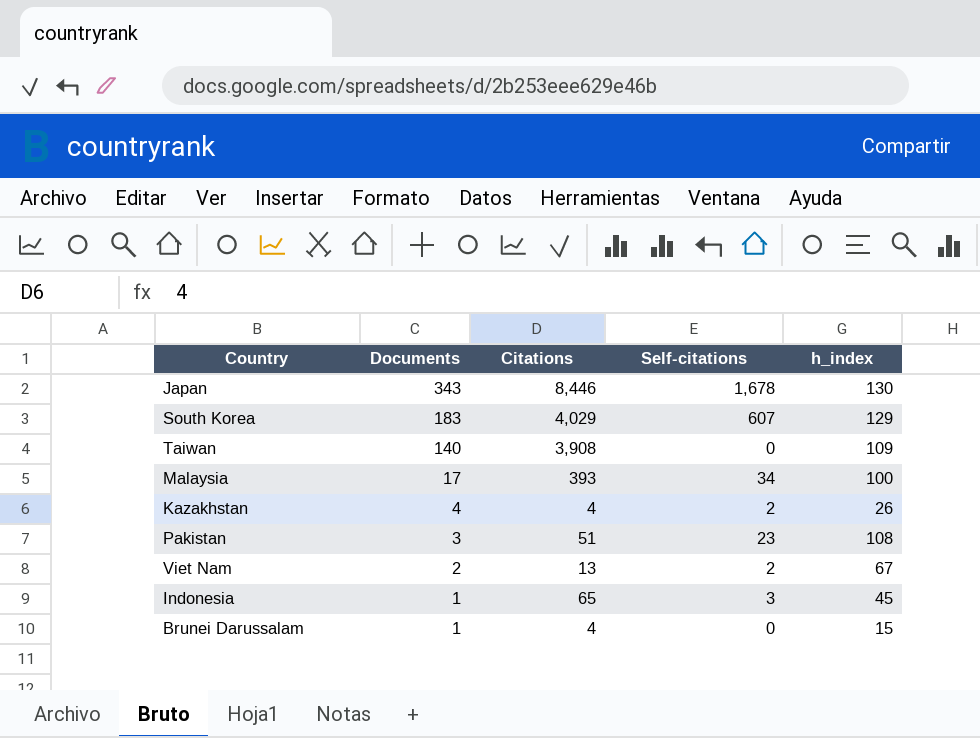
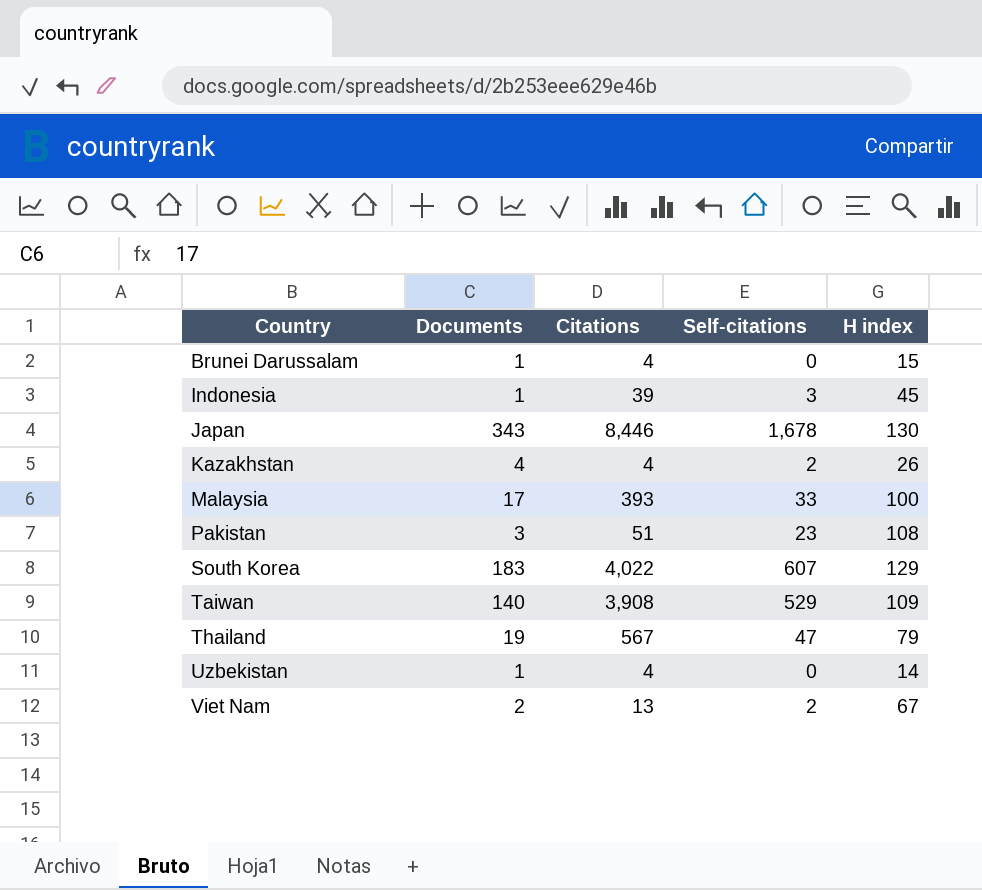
row order: Documents descending -> Country ascending
column name: h_index -> H index
Indonesia | Citations: 65 -> 39
Malaysia | Self-citations: 34 -> 33
South Korea | Citations: 4,029 -> 4,022
Taiwan | Self-citations: 0 -> 529
row Thailand: none -> 19 | 567 | 47 | 79
row Uzbekistan: none -> 1 | 4 | 0 | 14

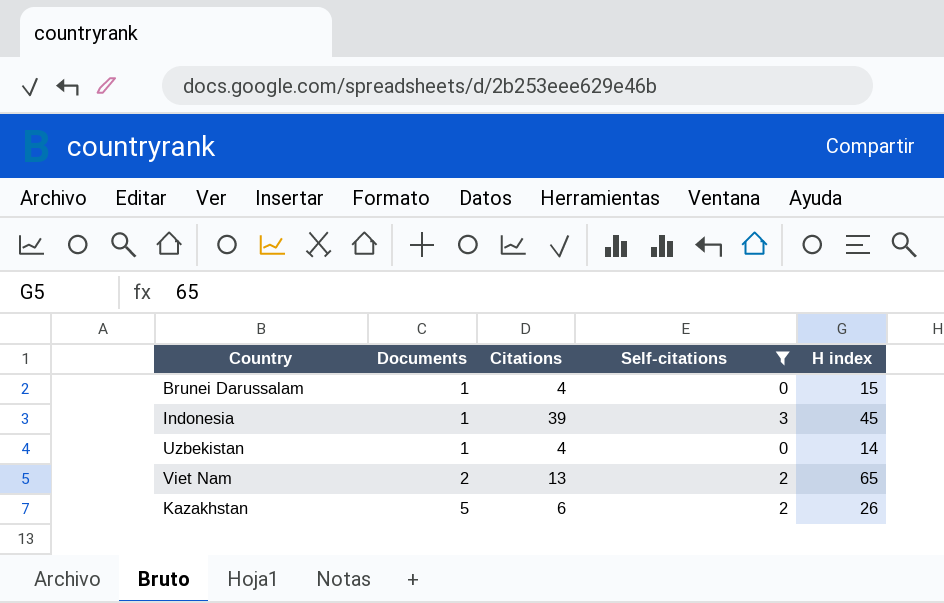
filter: none -> Self-citations <= 3
row order: Country ascending -> Documents ascending
Viet Nam | H index: 67 -> 65
Kazakhstan | Documents: 4 -> 5
Kazakhstan | Citations: 4 -> 6

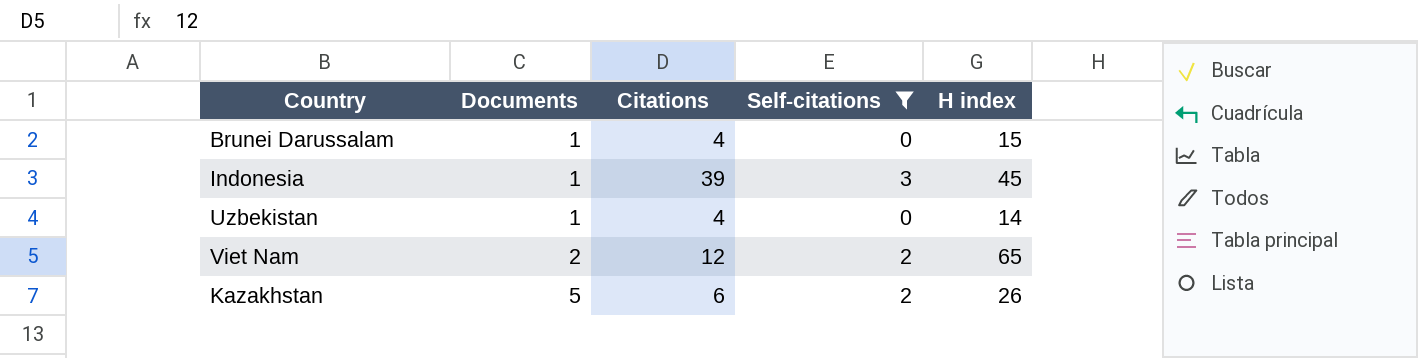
Viet Nam | Citations: 13 -> 12

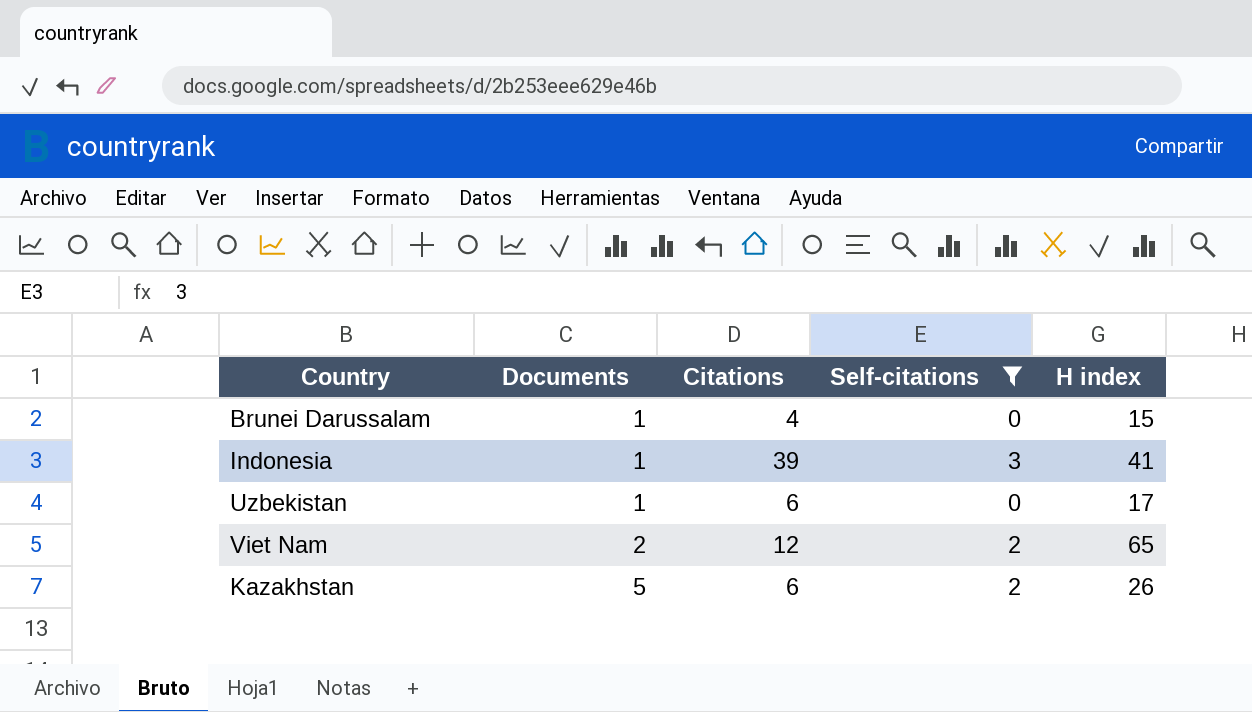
Indonesia | H index: 45 -> 41
Uzbekistan | Citations: 4 -> 6
Uzbekistan | H index: 14 -> 17

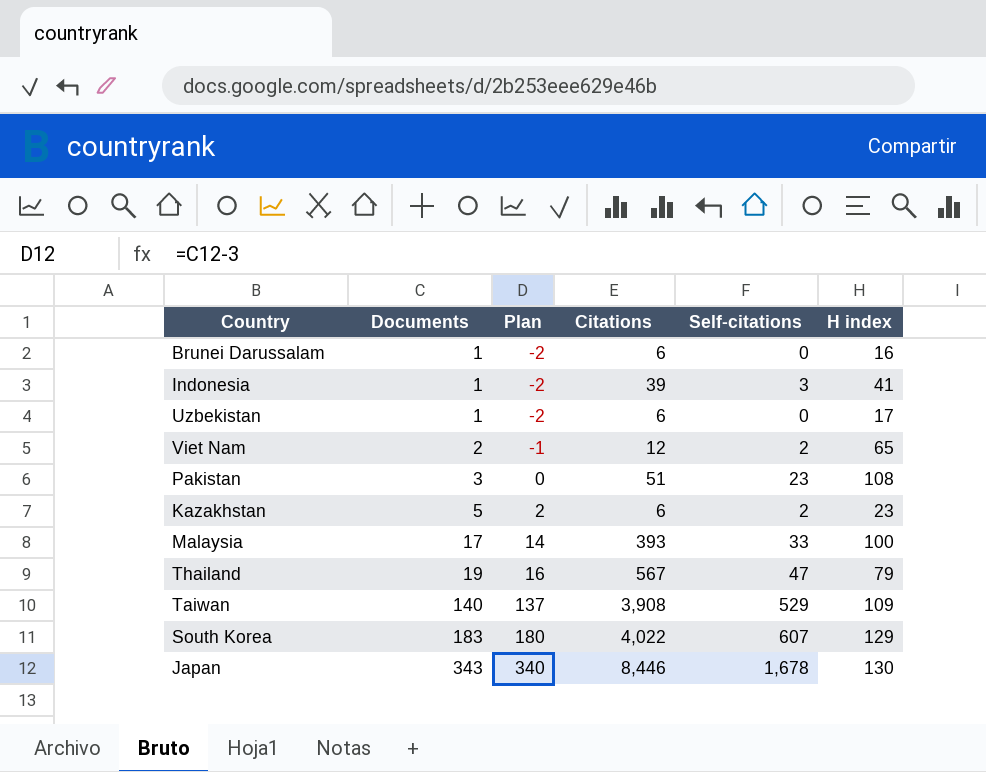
filter: Self-citations <= 3 -> none
column Plan | formula: none -> [Documents] - 3
Brunei Darussalam | Citations: 4 -> 6
Brunei Darussalam | H index: 15 -> 16
Kazakhstan | H index: 26 -> 23

